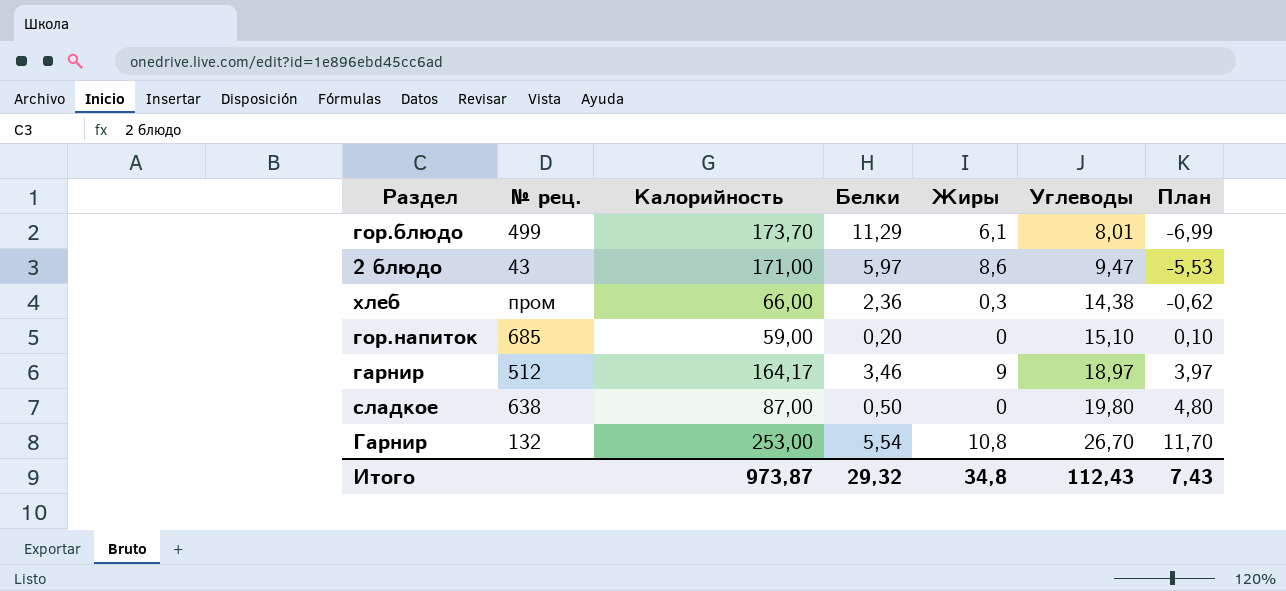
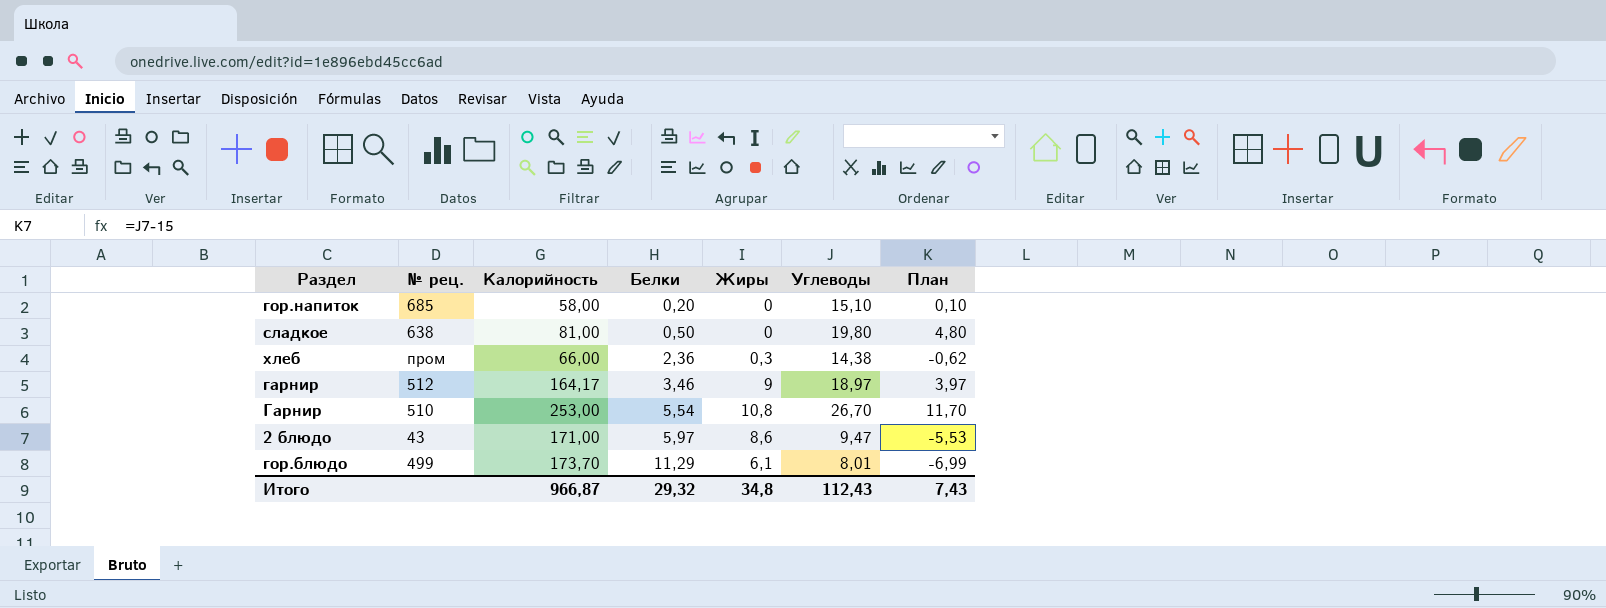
row order: Углеводы ascending -> Белки ascending
гор.напиток | Калорийность: 59,00 -> 58,00
сладкое | Калорийность: 87,00 -> 81,00
Гарнир | № рец.: 132 -> 510
Итого | Калорийность: 973,87 -> 966,87

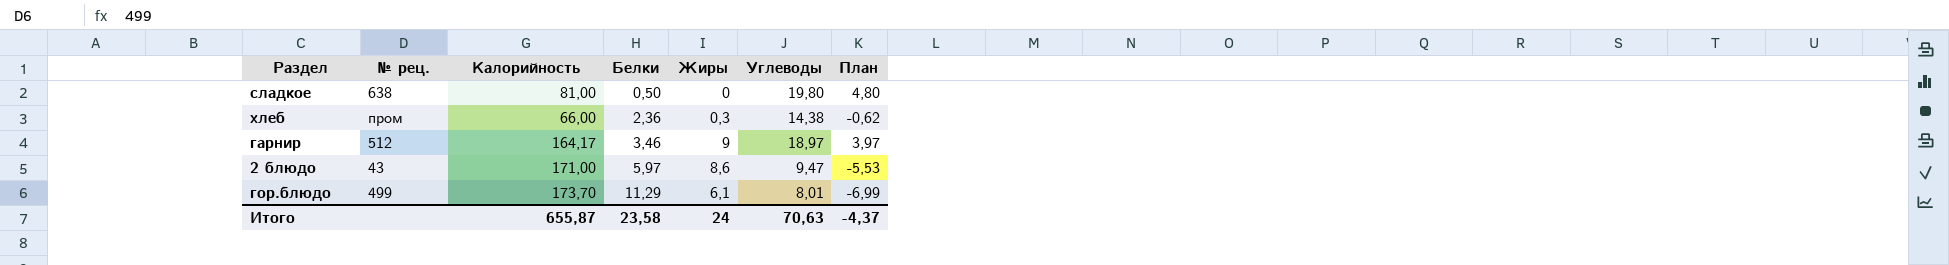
row гор.напиток: 685 | 58,00 | 0,20 | 0 | 15,10 | 0,10 -> none
row Гарнир: 510 | 253,00 | 5,54 | 10,8 | 26,70 | 11,70 -> none
Итого | Калорийность: 966,87 -> 655,87
Итого | Белки: 29,32 -> 23,58
Итого | Жиры: 34,8 -> 24
Итого | Углеводы: 112,43 -> 70,63
Итого | План: 7,43 -> -4,37

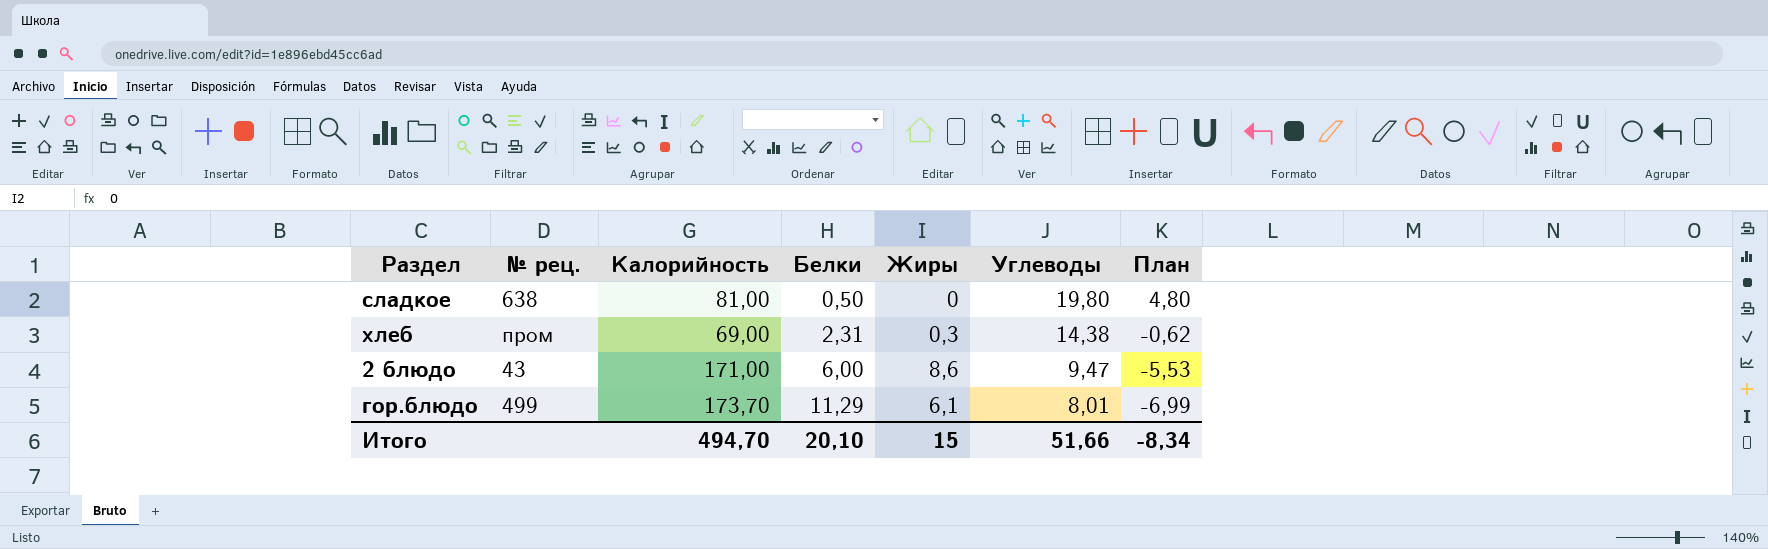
row гарнир: 512 | 164,17 | 3,46 | 9 | 18,97 | 3,97 -> none
хлеб | Калорийность: 66,00 -> 69,00
хлеб | Белки: 2,36 -> 2,31
2 блюдо | Белки: 5,97 -> 6,00
Итого | Калорийность: 655,87 -> 494,70
Итого | Белки: 23,58 -> 20,10
Итого | Жиры: 24 -> 15
Итого | Углеводы: 70,63 -> 51,66
Итого | План: -4,37 -> -8,34

